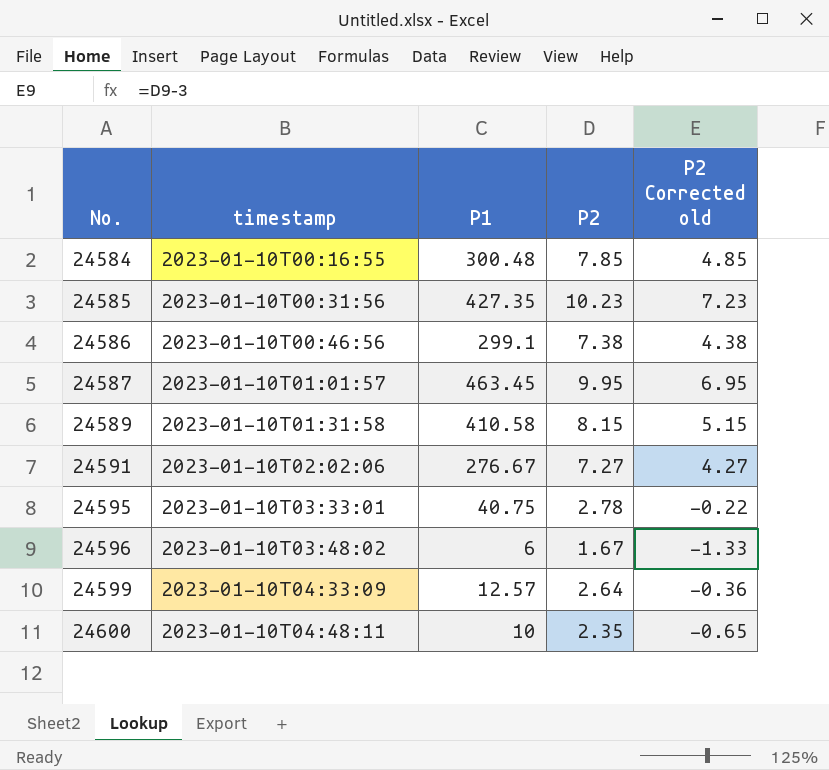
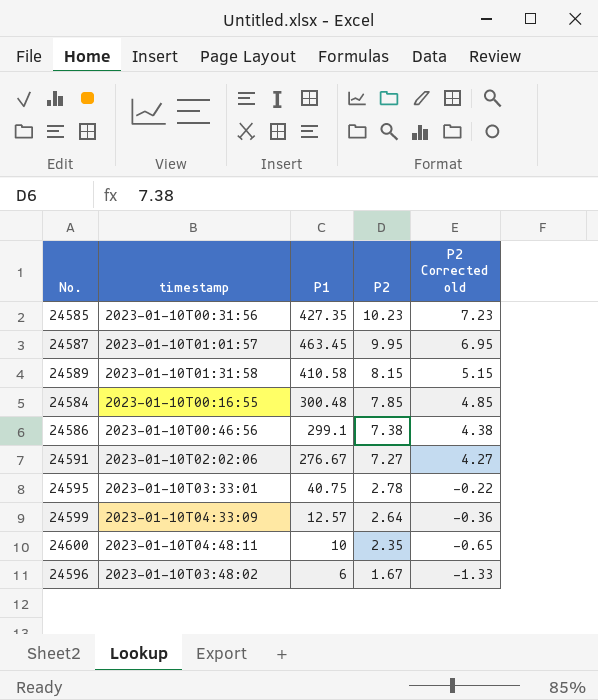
row order: No. ascending -> P2 descending

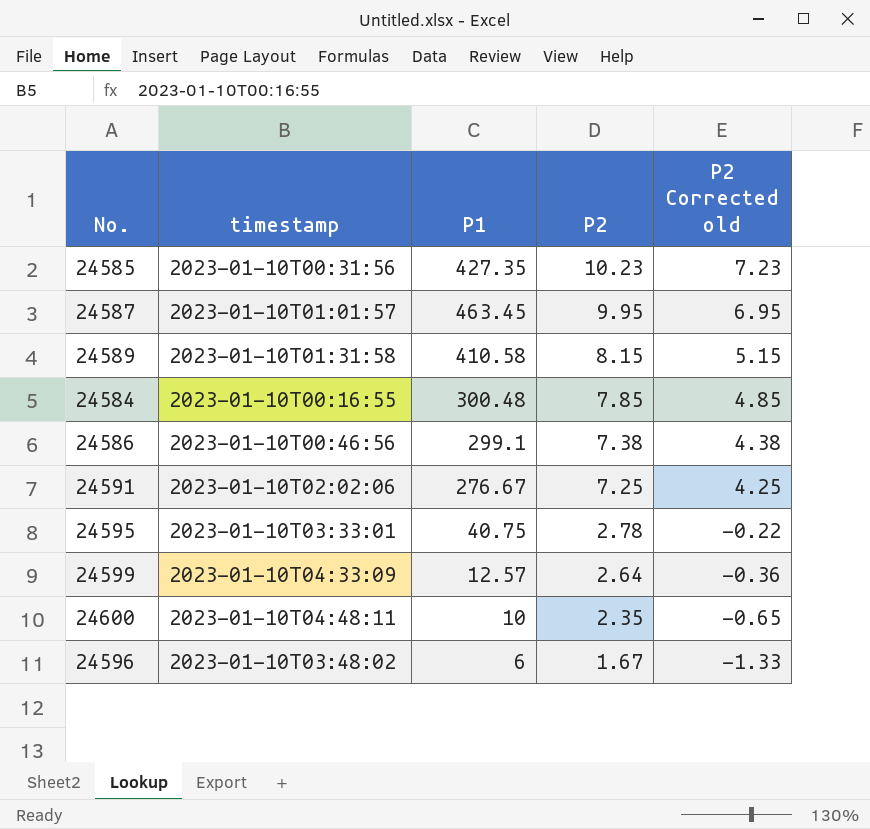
24591 | P2: 7.27 -> 7.25
24591 | P2 Corrected old: 4.27 -> 4.25

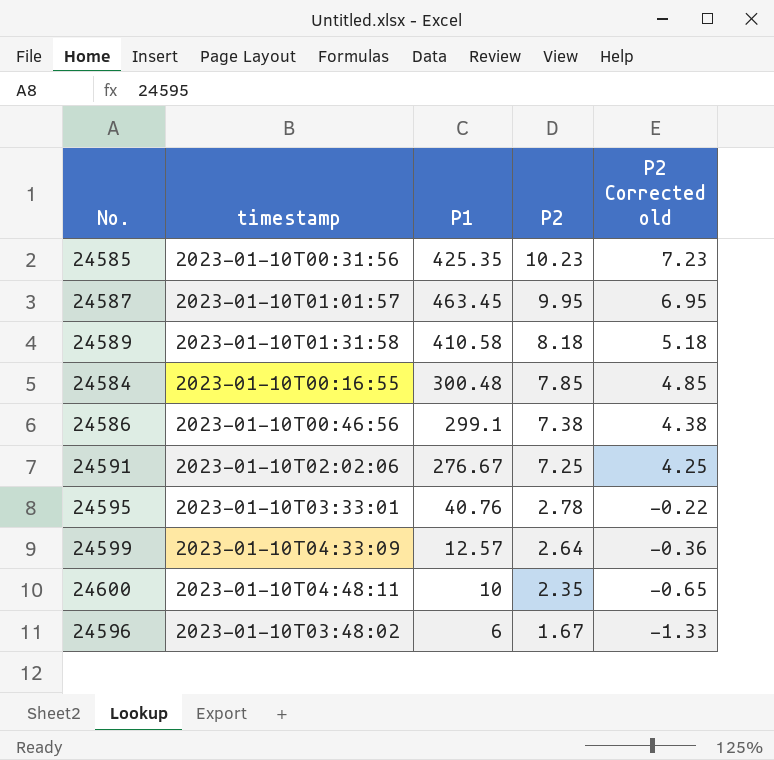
24585 | P1: 427.35 -> 425.35
24589 | P2: 8.15 -> 8.18
24589 | P2 Corrected old: 5.15 -> 5.18
24595 | P1: 40.75 -> 40.76

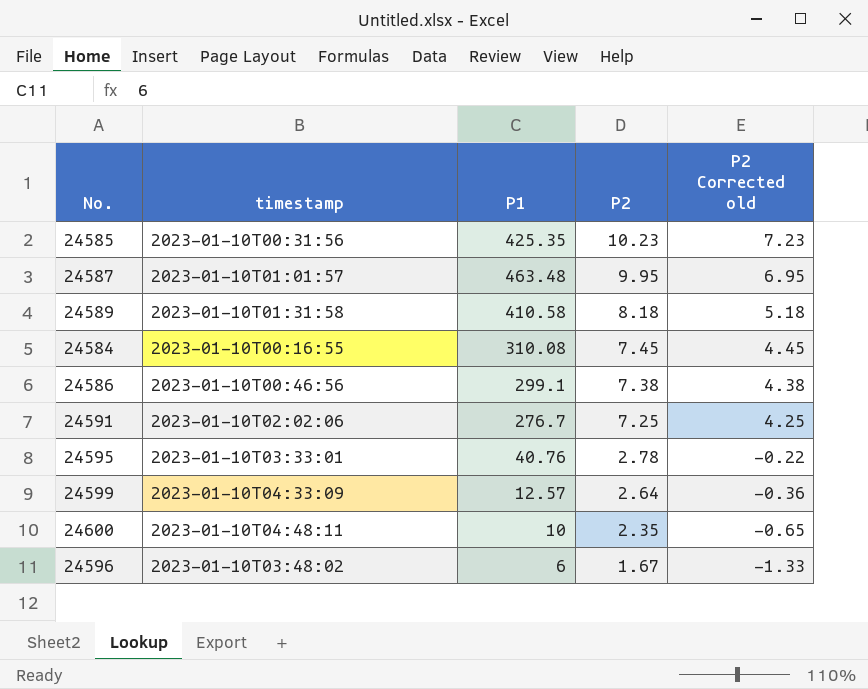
24587 | P1: 463.45 -> 463.48
24584 | P1: 300.48 -> 310.08
24584 | P2: 7.85 -> 7.45
24584 | P2 Corrected old: 4.85 -> 4.45
24591 | P1: 276.67 -> 276.7

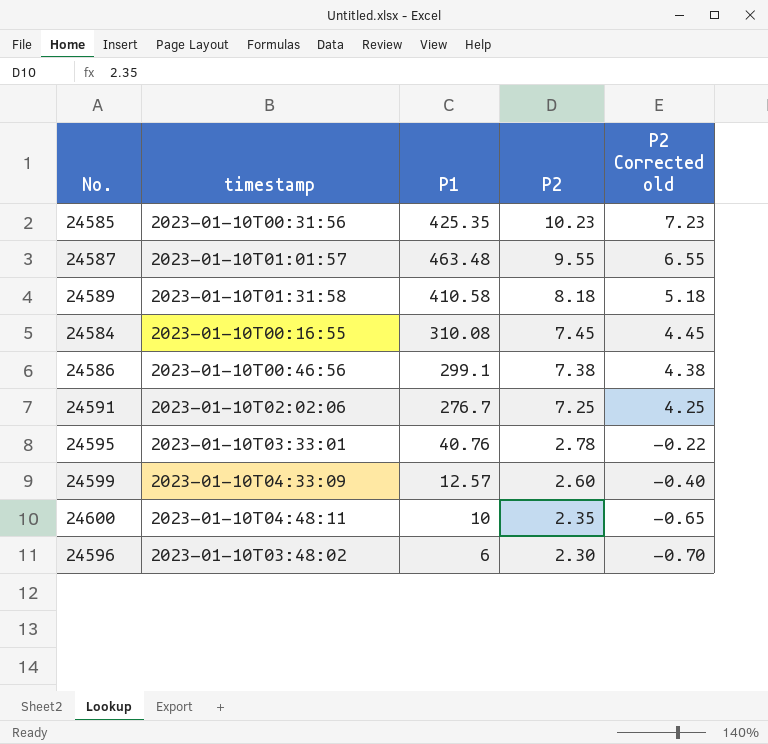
24587 | P2: 9.95 -> 9.55
24587 | P2 Corrected old: 6.95 -> 6.55
24599 | P2: 2.64 -> 2.60
24599 | P2 Corrected old: -0.36 -> -0.40
24596 | P2: 1.67 -> 2.30
24596 | P2 Corrected old: -1.33 -> -0.70

